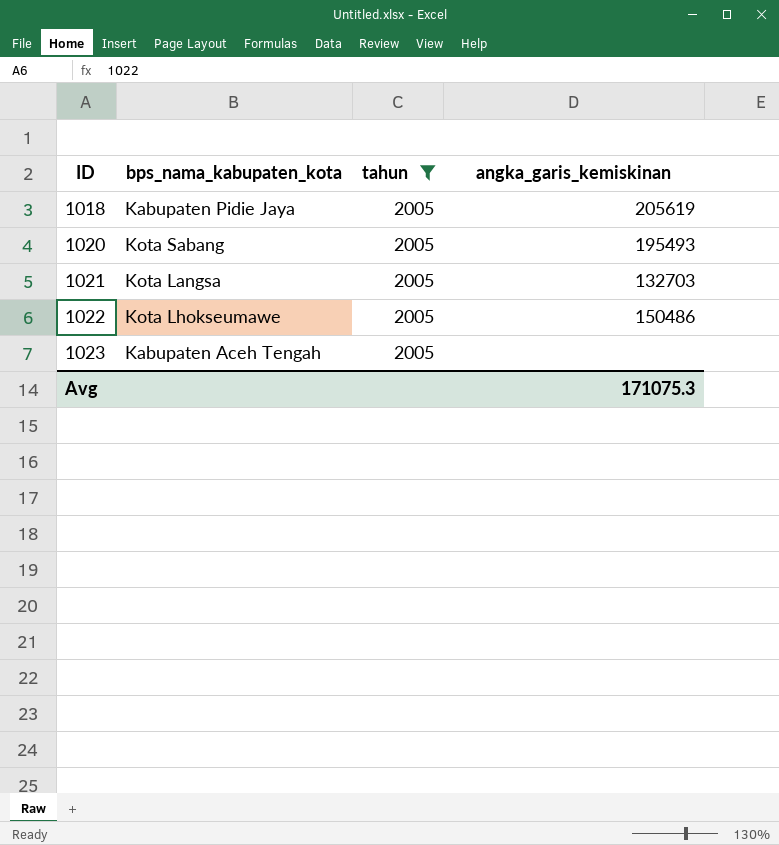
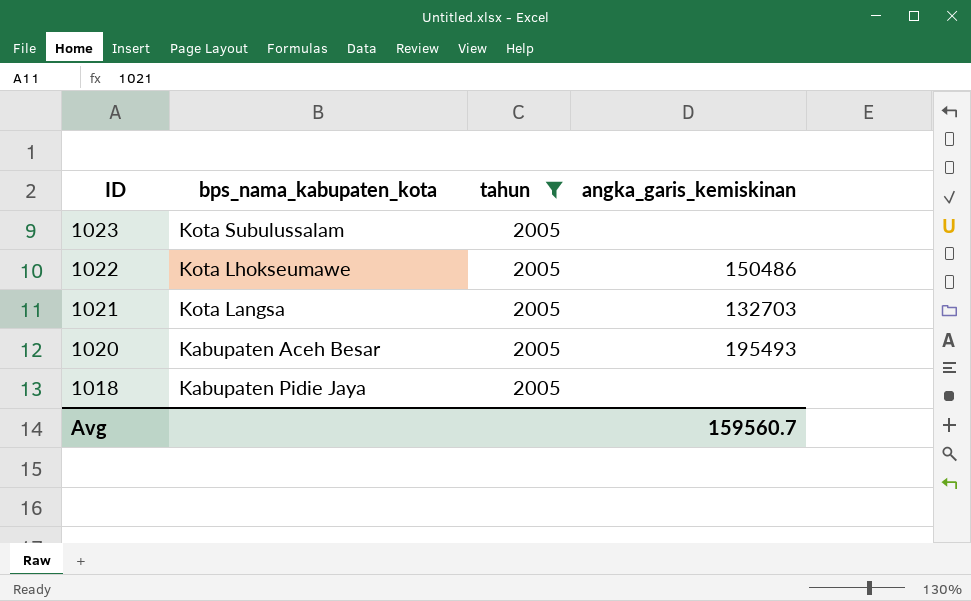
row order: ID ascending -> ID descending
1023 | bps_nama_kabupaten_kota: Kabupaten Aceh Tengah -> Kota Subulussalam
1020 | bps_nama_kabupaten_kota: Kota Sabang -> Kabupaten Aceh Besar
1018 | angka_garis_kemiskinan: 205619 -> none
Avg | angka_garis_kemiskinan: 171075.3 -> 159560.7

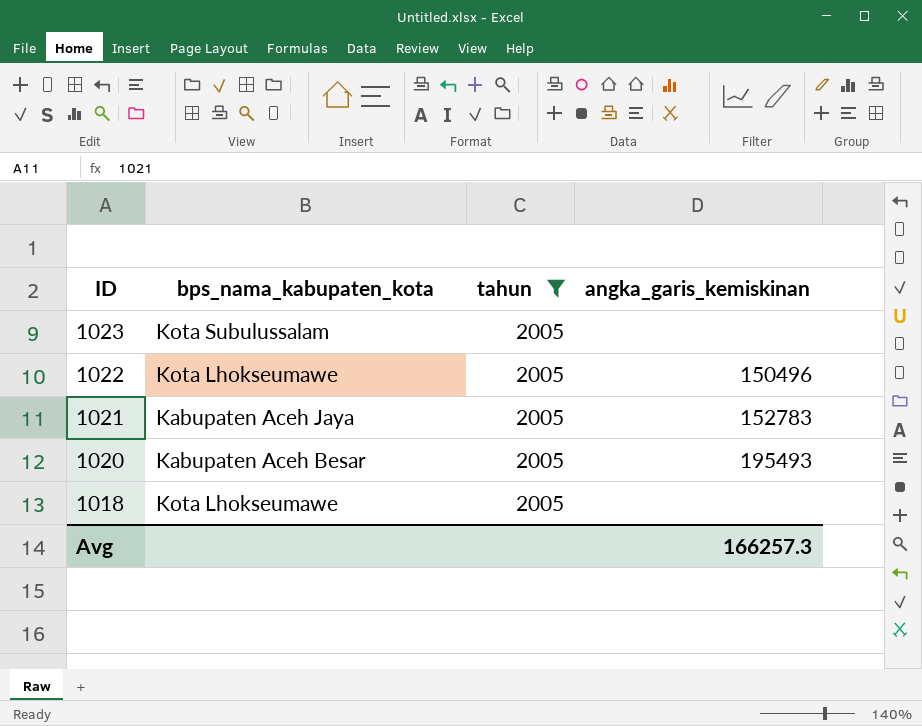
1022 | angka_garis_kemiskinan: 150486 -> 150496
1021 | bps_nama_kabupaten_kota: Kota Langsa -> Kabupaten Aceh Jaya
1021 | angka_garis_kemiskinan: 132703 -> 152783
1018 | bps_nama_kabupaten_kota: Kabupaten Pidie Jaya -> Kota Lhokseumawe
Avg | angka_garis_kemiskinan: 159560.7 -> 166257.3

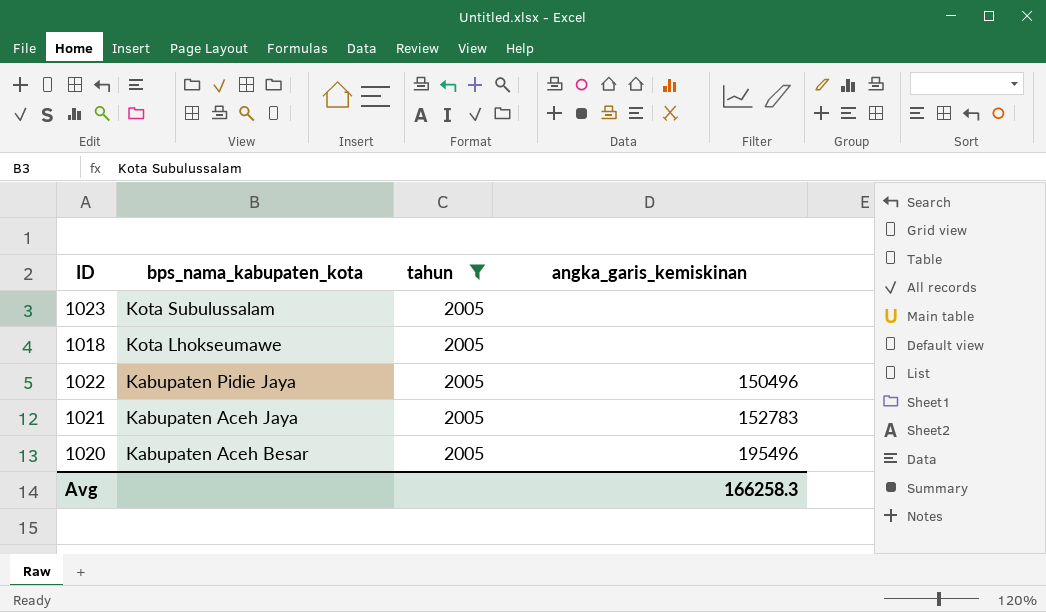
row order: ID descending -> bps_nama_kabupaten_kota descending
1022 | bps_nama_kabupaten_kota: Kota Lhokseumawe -> Kabupaten Pidie Jaya
1020 | angka_garis_kemiskinan: 195493 -> 195496
Avg | angka_garis_kemiskinan: 166257.3 -> 166258.3

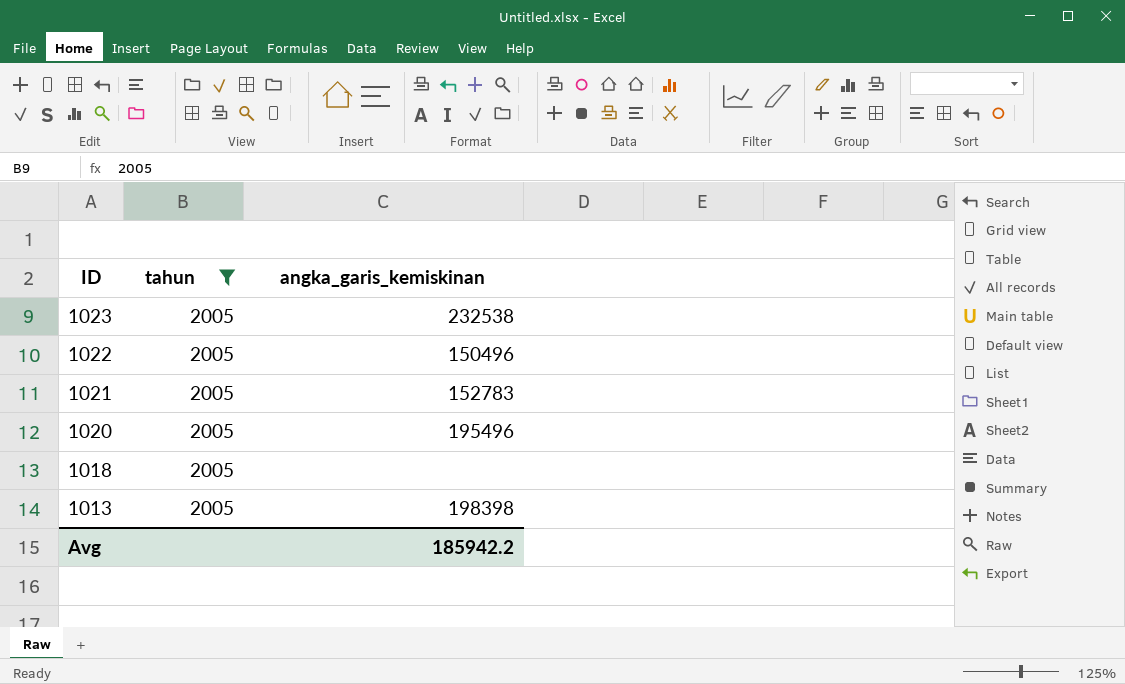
row order: bps_nama_kabupaten_kota descending -> ID descending
column bps_nama_kabupaten_kota | position: 2 -> none
1023 | angka_garis_kemiskinan: none -> 232538
row 1013: none -> 2005 | 198398
Avg | angka_garis_kemiskinan: 166258.3 -> 185942.2

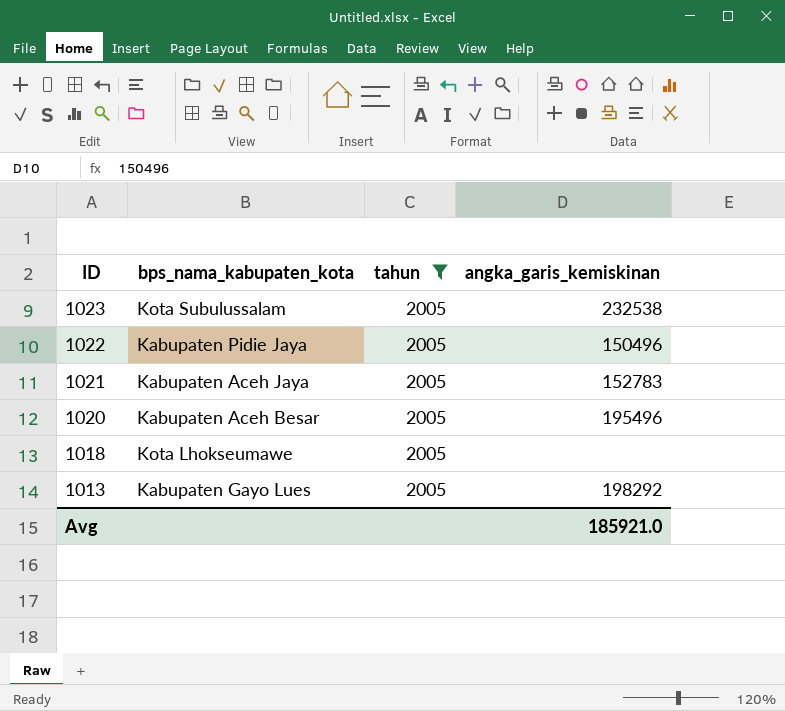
column bps_nama_kabupaten_kota | position: none -> 2
1013 | angka_garis_kemiskinan: 198398 -> 198292
Avg | angka_garis_kemiskinan: 185942.2 -> 185921.0

